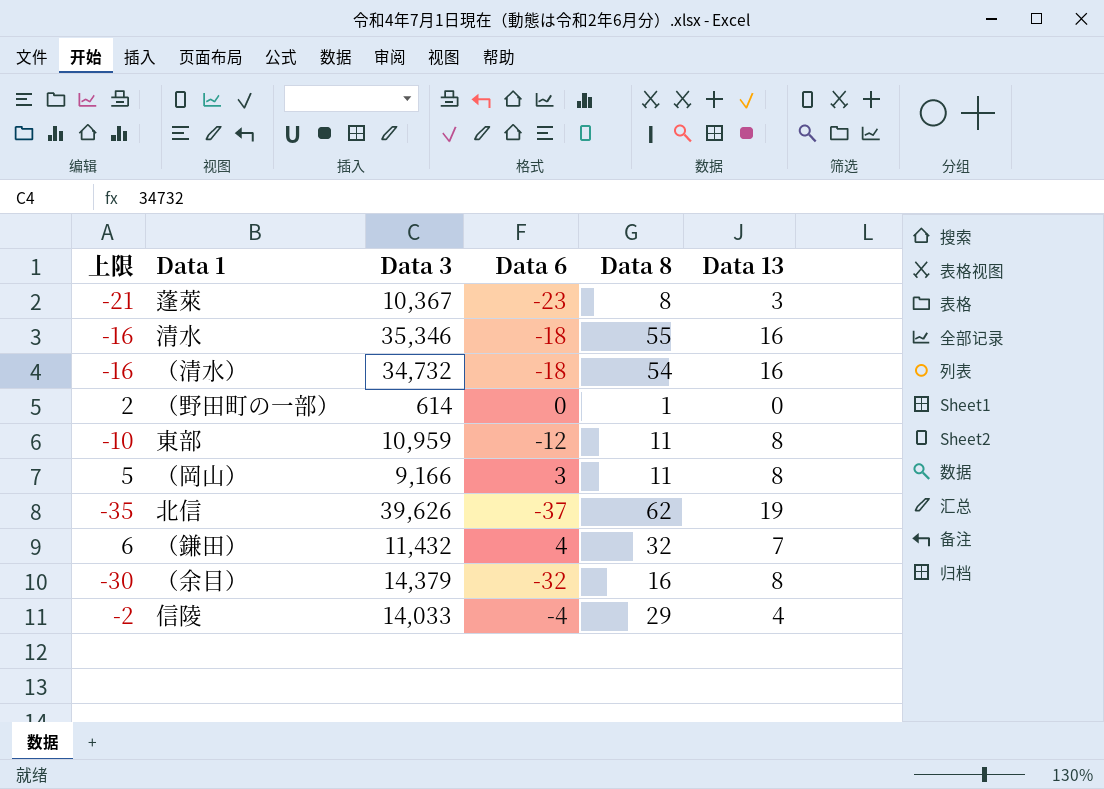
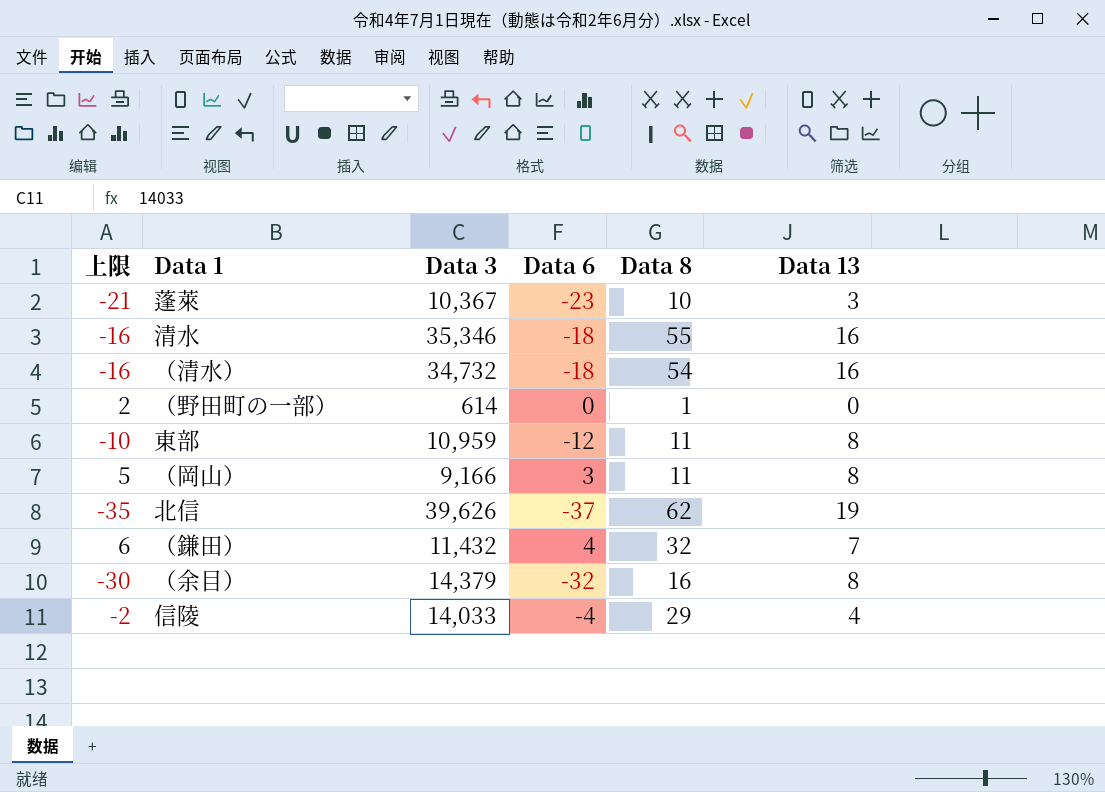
蓬萊 | Data 8: 8 -> 10

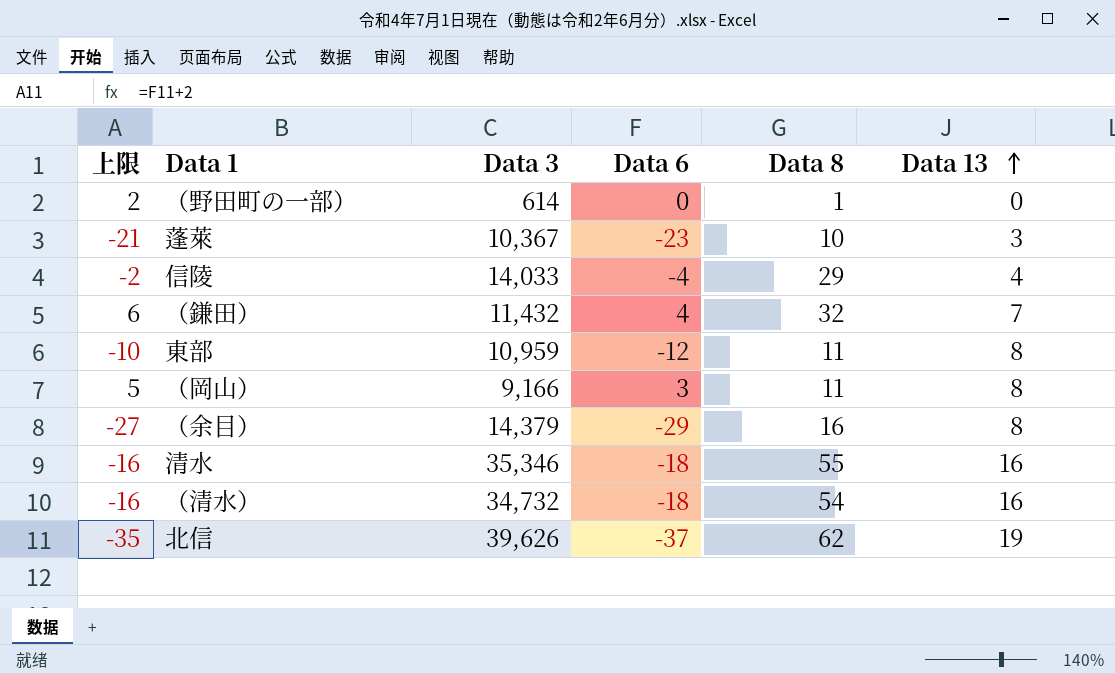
row order: none -> Data 13 ascending
（余目） | 上限: -30 -> -27
（余目） | Data 6: -32 -> -29

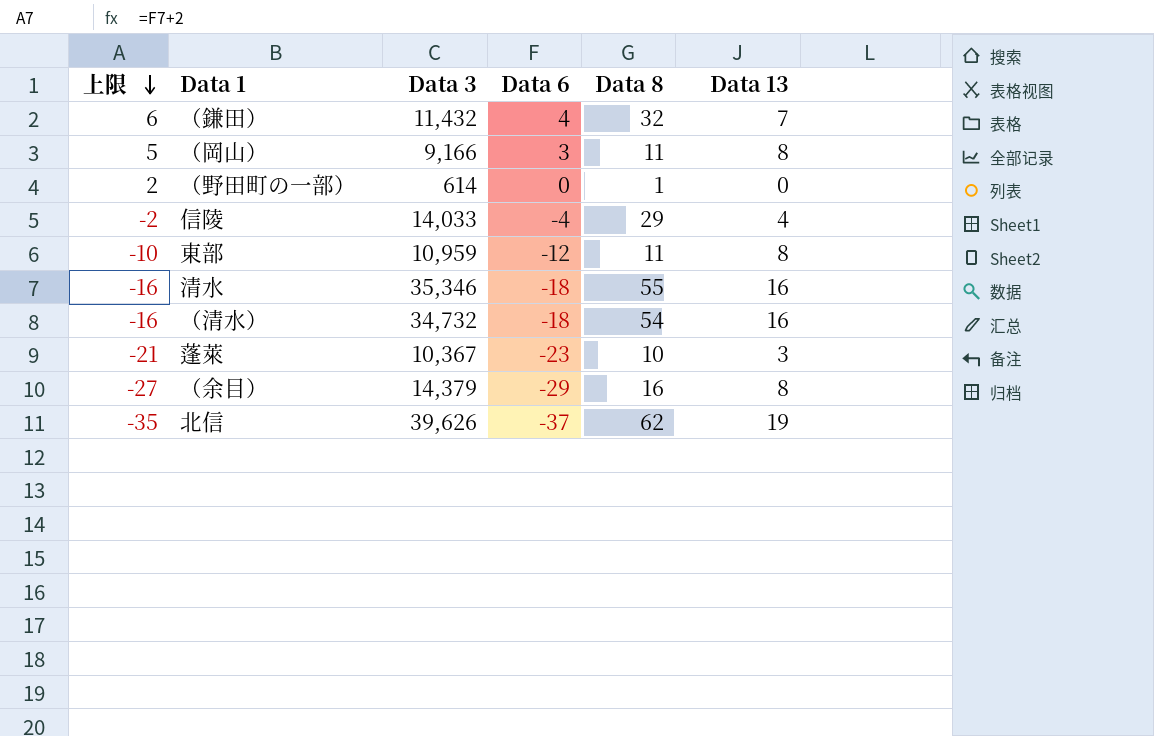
row order: Data 13 ascending -> 上限 descending

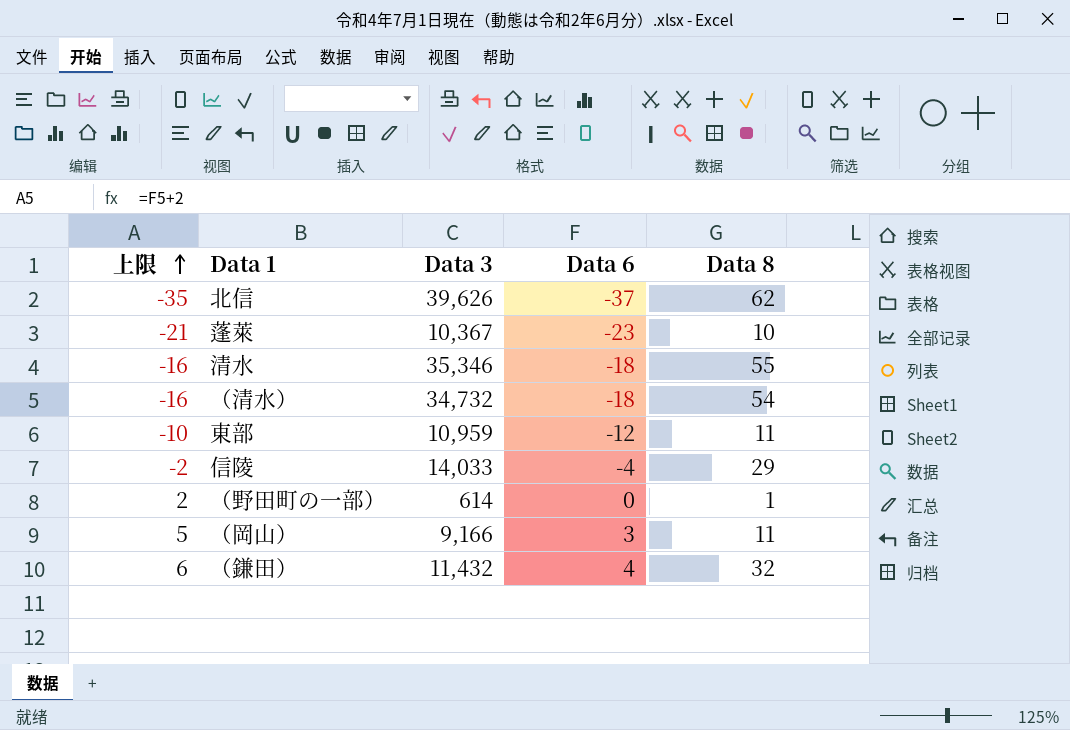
row order: 上限 descending -> 上限 ascending
column Data 13 | position: 6 -> none
row （余目）: -27 | 14,379 | -29 | 16 | 8 -> none

